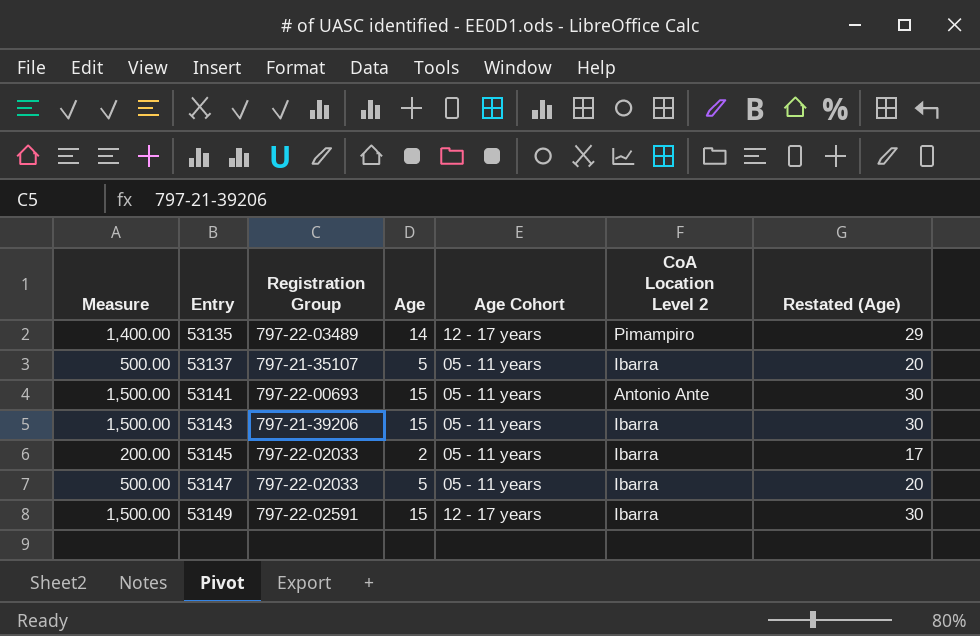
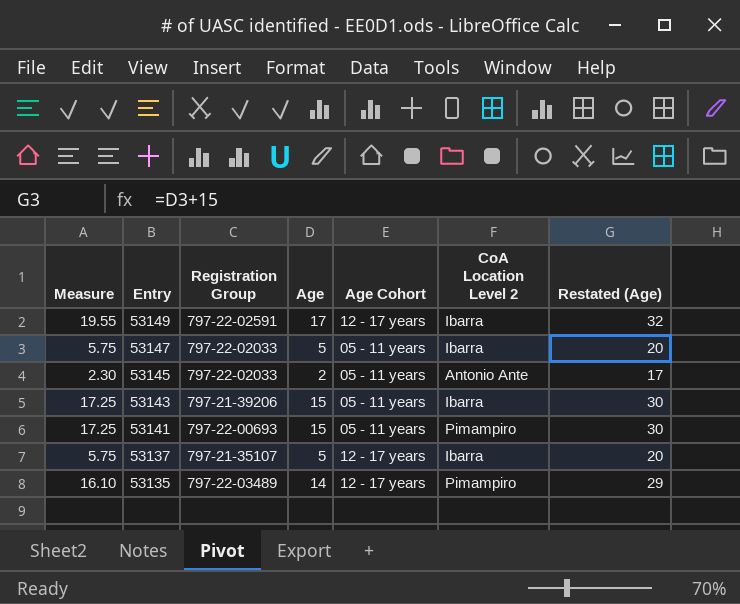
row order: Entry ascending -> Entry descending
column Measure | formula: [Age] * 100 -> [Age] * 1.15
53149 | Age: 15 -> 17
53149 | Restated (Age): 30 -> 32
53145 | CoA Location Level 2: Ibarra -> Antonio Ante
53141 | CoA Location Level 2: Antonio Ante -> Pimampiro
53137 | Age Cohort: 05 - 11 years -> 12 - 17 years

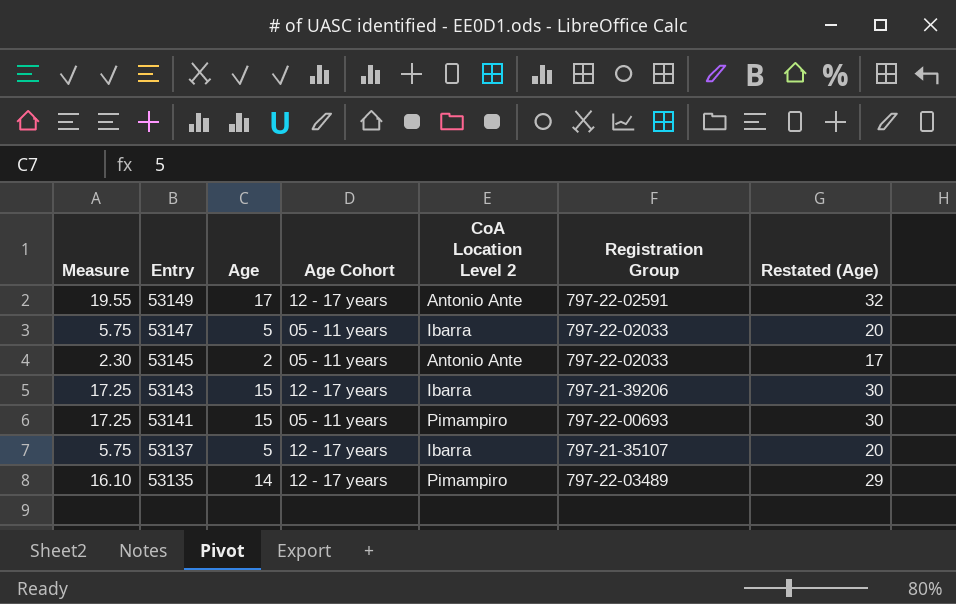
column Registration Group | position: 3 -> 6
53149 | CoA Location Level 2: Ibarra -> Antonio Ante
53143 | Age Cohort: 05 - 11 years -> 12 - 17 years

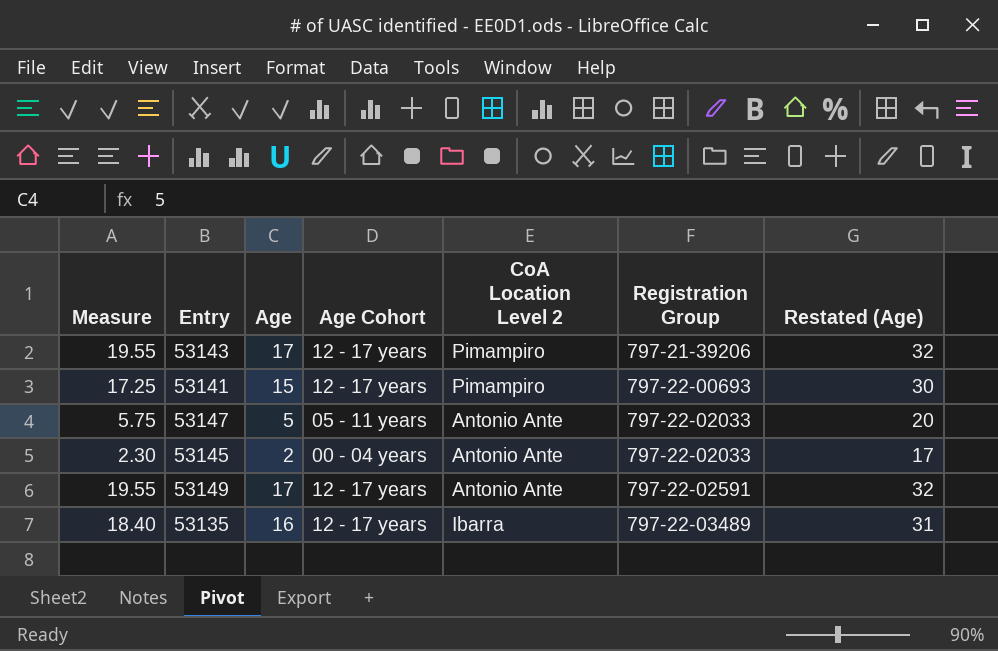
row order: Entry descending -> Registration Group ascending
row 53137: 5.75 | 5 | 12 - 17 years | Ibarra | 797-21-35107 | 20 -> none
53143 | Measure: 17.25 -> 19.55
53143 | Age: 15 -> 17
53143 | CoA Location Level 2: Ibarra -> Pimampiro
53143 | Restated (Age): 30 -> 32
53141 | Age Cohort: 05 - 11 years -> 12 - 17 years
53147 | CoA Location Level 2: Ibarra -> Antonio Ante
53145 | Age Cohort: 05 - 11 years -> 00 - 04 years
53135 | Measure: 16.10 -> 18.40
53135 | Age: 14 -> 16
53135 | CoA Location Level 2: Pimampiro -> Ibarra
53135 | Restated (Age): 29 -> 31

